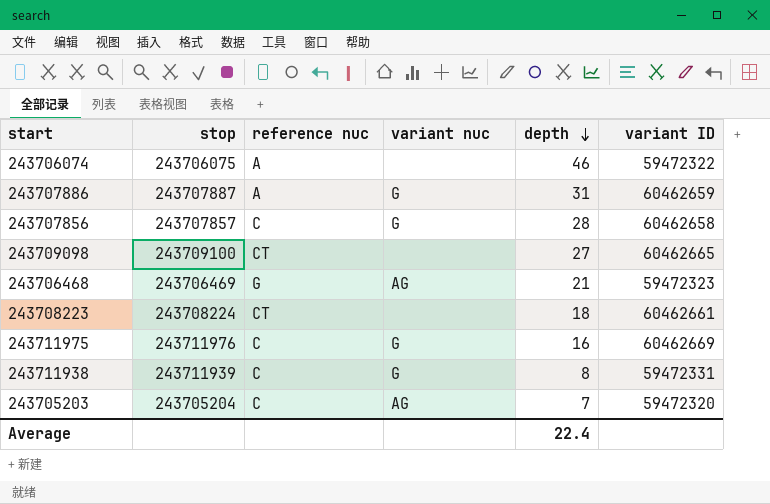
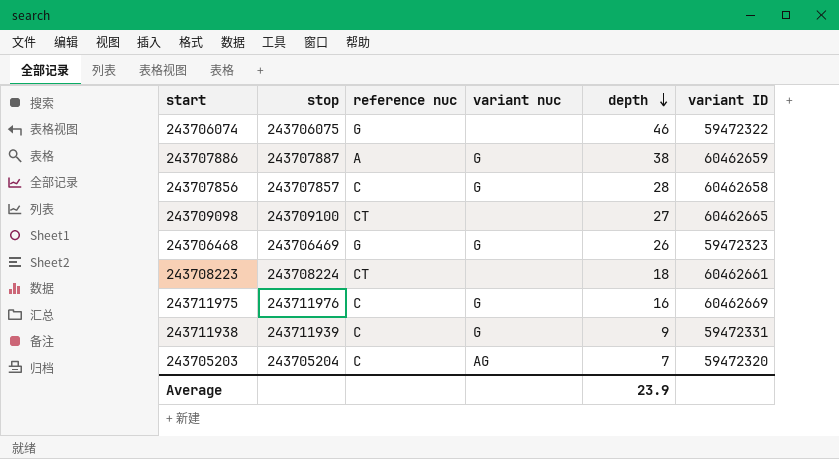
243706074 | reference nuc: A -> G
243707886 | depth: 31 -> 38
243706468 | variant nuc: AG -> G
243706468 | depth: 21 -> 26
243711938 | depth: 8 -> 9
Average | depth: 22.4 -> 23.9

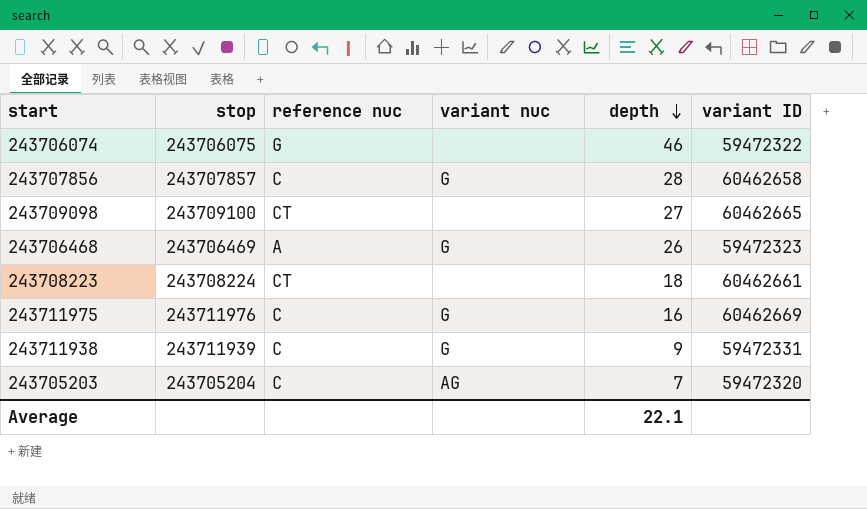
row 243707886: 243707887 | A | G | 38 | 60462659 -> none
243706468 | reference nuc: G -> A
Average | depth: 23.9 -> 22.1

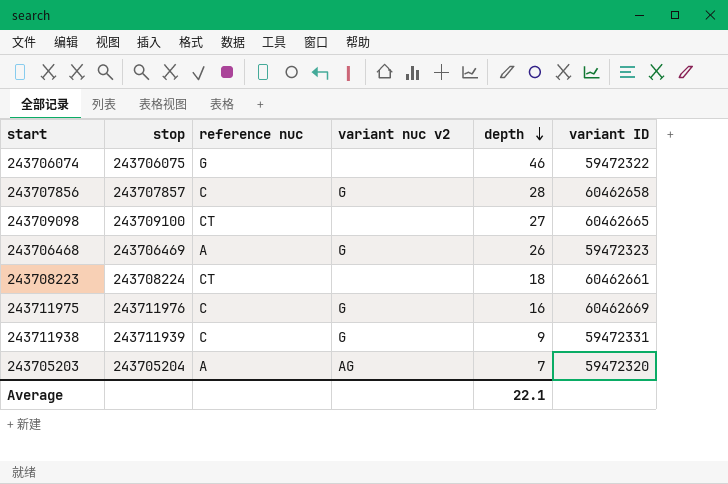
column name: variant nuc -> variant nuc v2
243705203 | reference nuc: C -> A

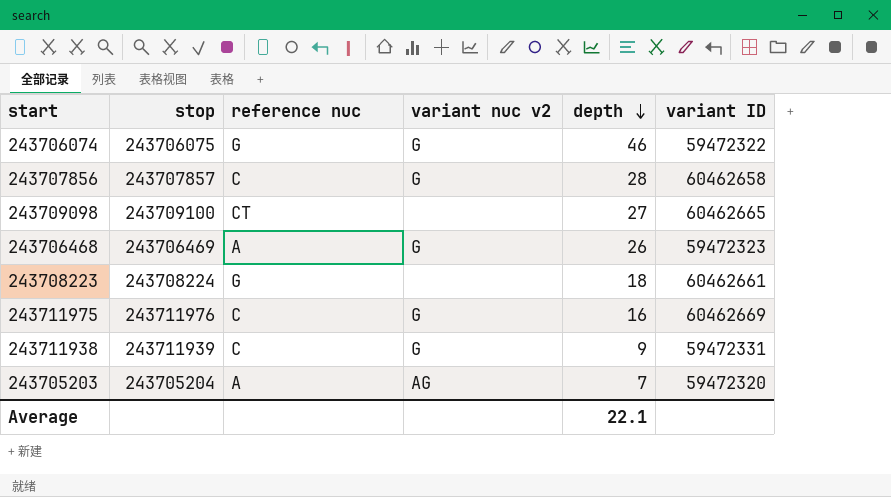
243706074 | variant nuc v2: none -> G
243708223 | reference nuc: CT -> G

